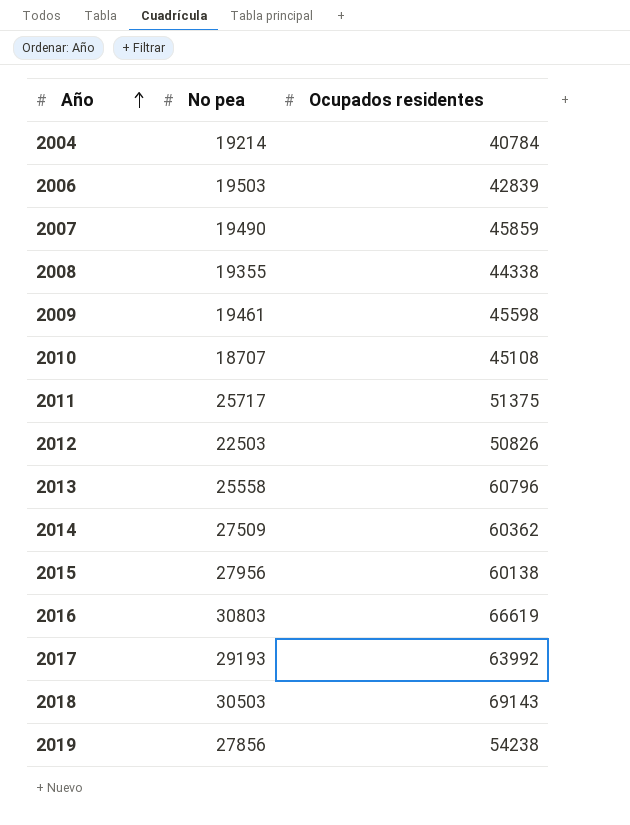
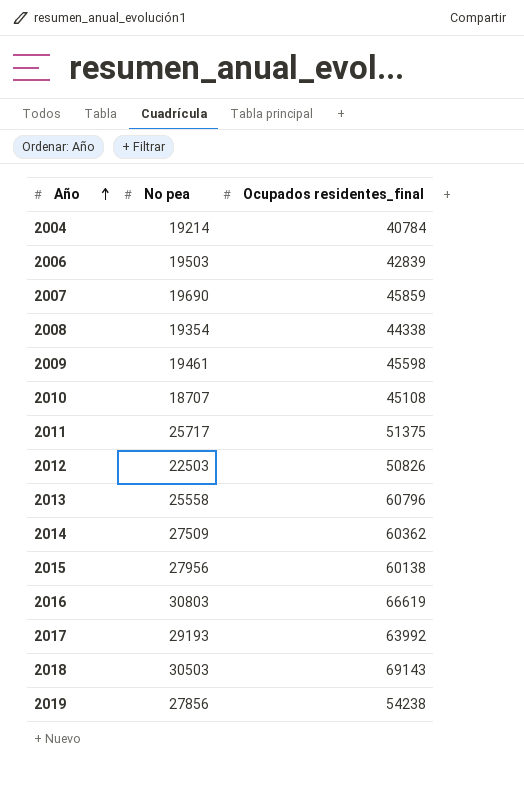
column name: Ocupados residentes -> Ocupados residentes_final
2007 | No pea: 19490 -> 19690
2008 | No pea: 19355 -> 19354

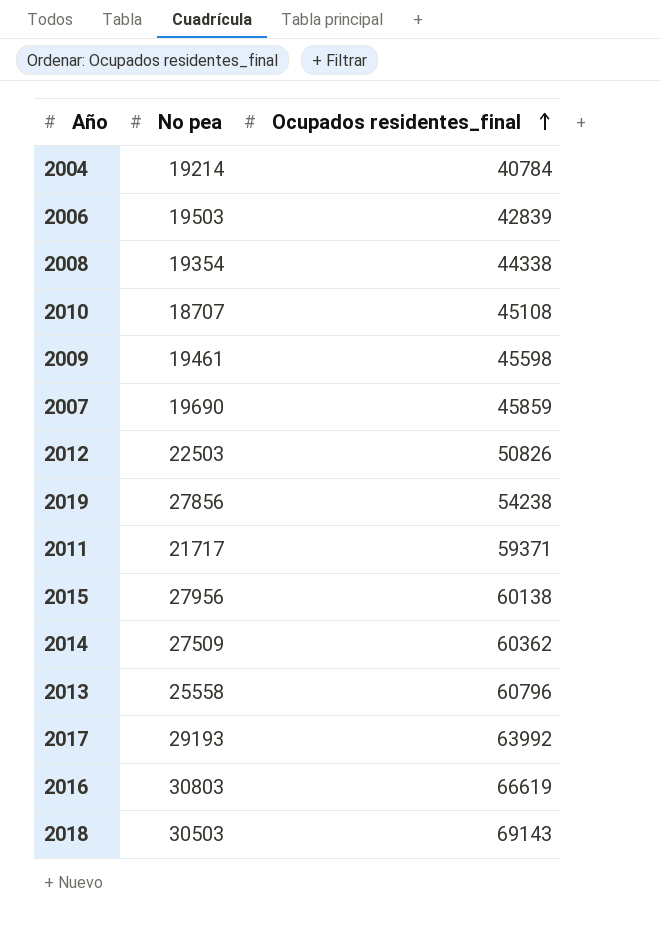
row order: Año ascending -> Ocupados residentes_final ascending
2011 | No pea: 25717 -> 21717
2011 | Ocupados residentes_final: 51375 -> 59371

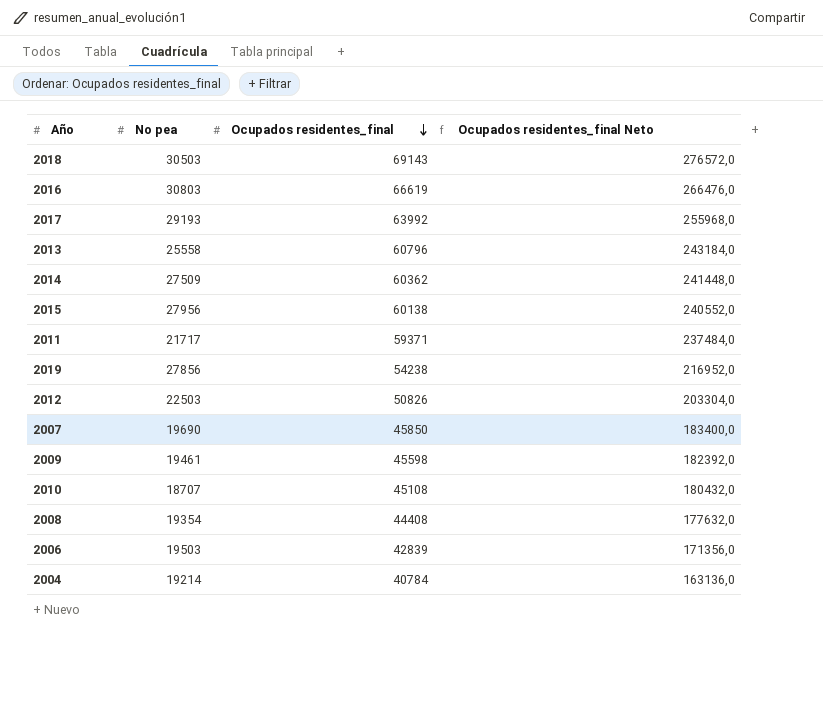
row order: Ocupados residentes_final ascending -> Ocupados residentes_final descending
column Ocupados residentes_final Neto | formula: none -> [Ocupados residentes_final] * 4
2007 | Ocupados residentes_final: 45859 -> 45850
2008 | Ocupados residentes_final: 44338 -> 44408

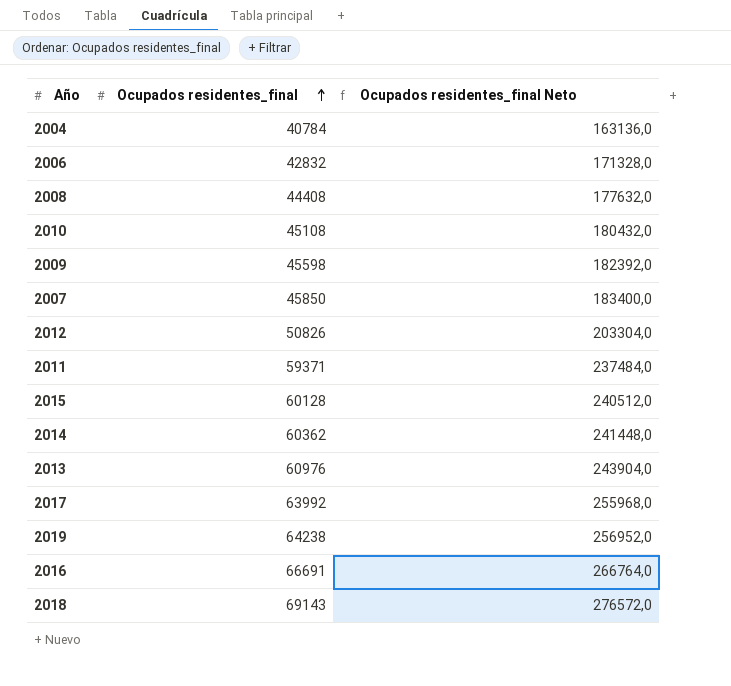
row order: Ocupados residentes_final descending -> Ocupados residentes_final ascending
column No pea | position: 2 -> none
2006 | Ocupados residentes_final: 42839 -> 42832
2006 | Ocupados residentes_final Neto: 171356,0 -> 171328,0
2015 | Ocupados residentes_final: 60138 -> 60128
2015 | Ocupados residentes_final Neto: 240552,0 -> 240512,0
2013 | Ocupados residentes_final: 60796 -> 60976
2013 | Ocupados residentes_final Neto: 243184,0 -> 243904,0
2019 | Ocupados residentes_final: 54238 -> 64238
2019 | Ocupados residentes_final Neto: 216952,0 -> 256952,0
2016 | Ocupados residentes_final: 66619 -> 66691
2016 | Ocupados residentes_final Neto: 266476,0 -> 266764,0

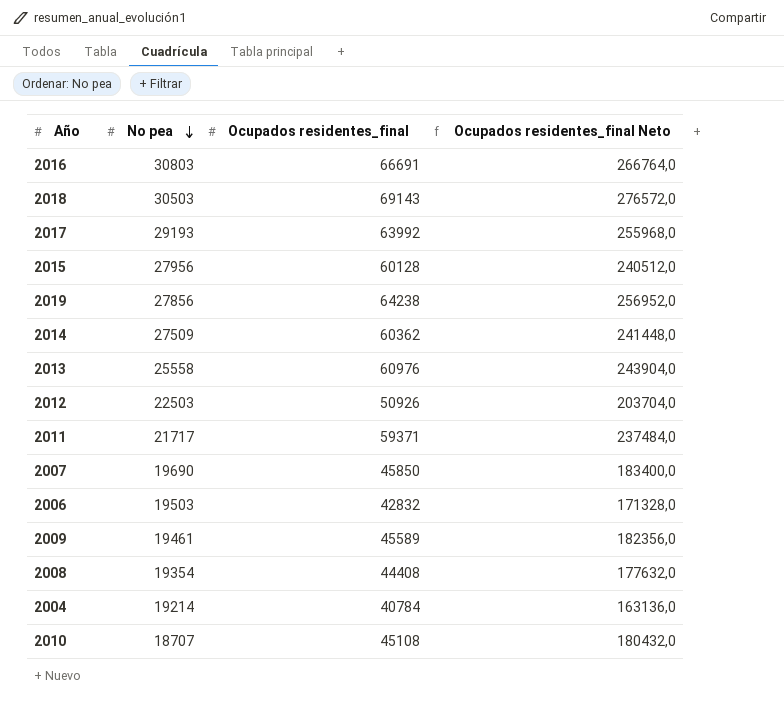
row order: Ocupados residentes_final ascending -> No pea descending
column No pea | position: none -> 2
2012 | Ocupados residentes_final: 50826 -> 50926
2012 | Ocupados residentes_final Neto: 203304,0 -> 203704,0
2009 | Ocupados residentes_final: 45598 -> 45589
2009 | Ocupados residentes_final Neto: 182392,0 -> 182356,0

